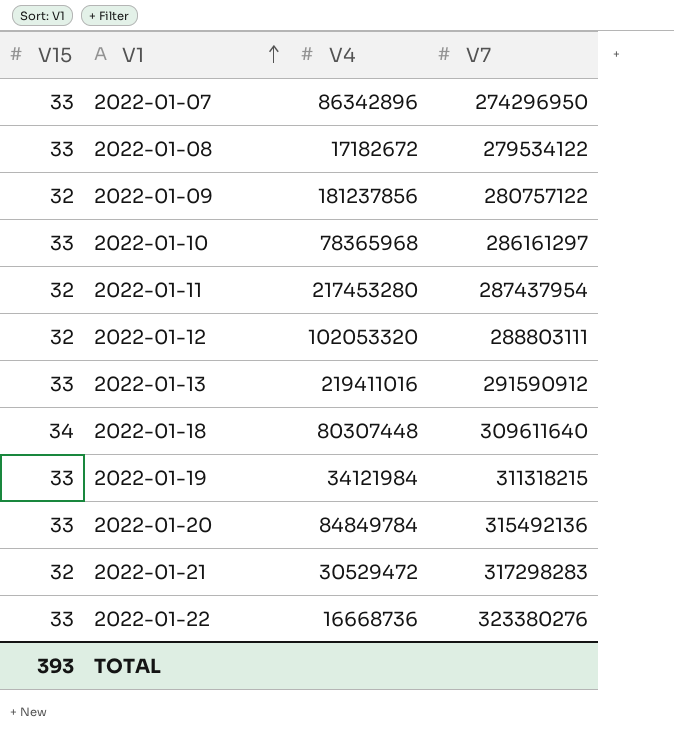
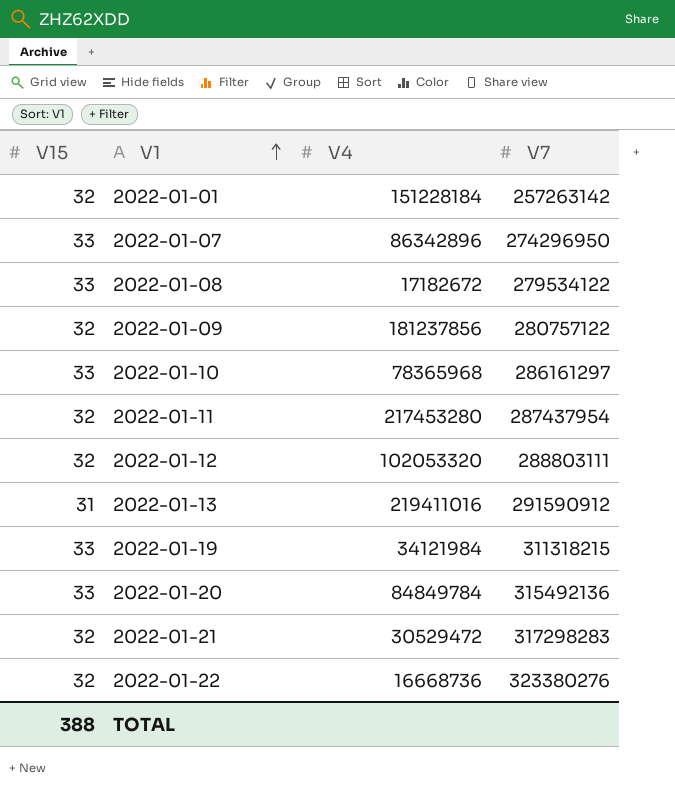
row 2022-01-18: 34 | 80307448 | 309611640 -> none
row 2022-01-01: none -> 32 | 151228184 | 257263142
2022-01-13 | V15: 33 -> 31
2022-01-22 | V15: 33 -> 32
TOTAL | V15: 393 -> 388

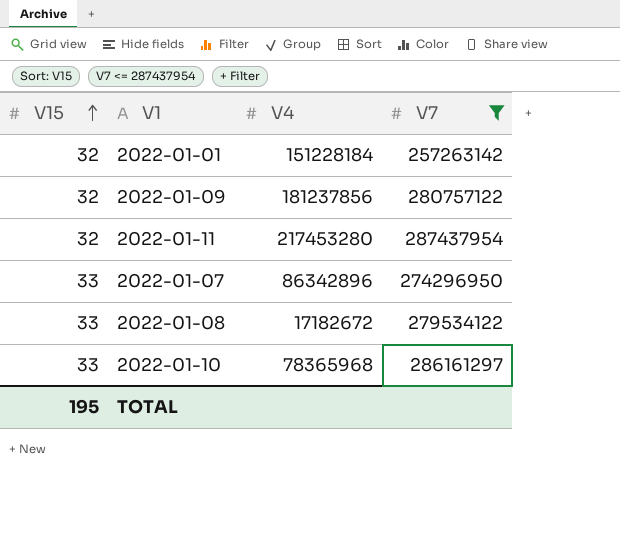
filter: none -> V7 <= 287437954
row order: V1 ascending -> V15 ascending
TOTAL | V15: 388 -> 195

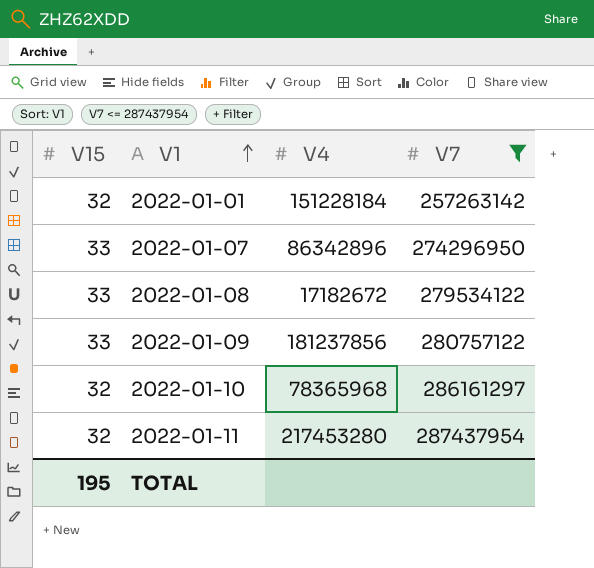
row order: V15 ascending -> V1 ascending
2022-01-09 | V15: 32 -> 33
2022-01-10 | V15: 33 -> 32

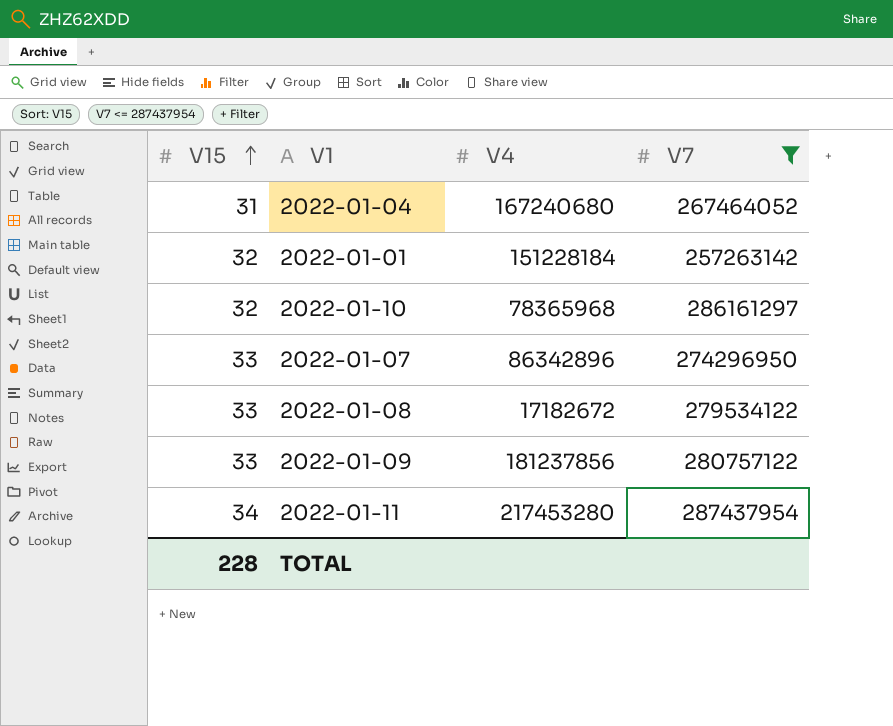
row order: V1 ascending -> V15 ascending
row 2022-01-04: none -> 31 | 167240680 | 267464052
2022-01-11 | V15: 32 -> 34
TOTAL | V15: 195 -> 228

